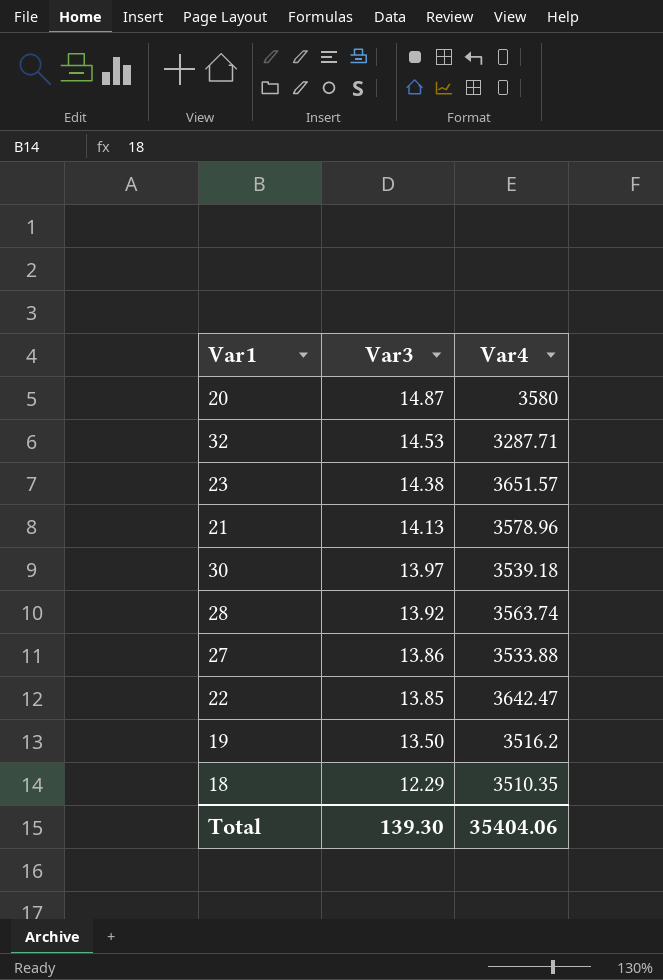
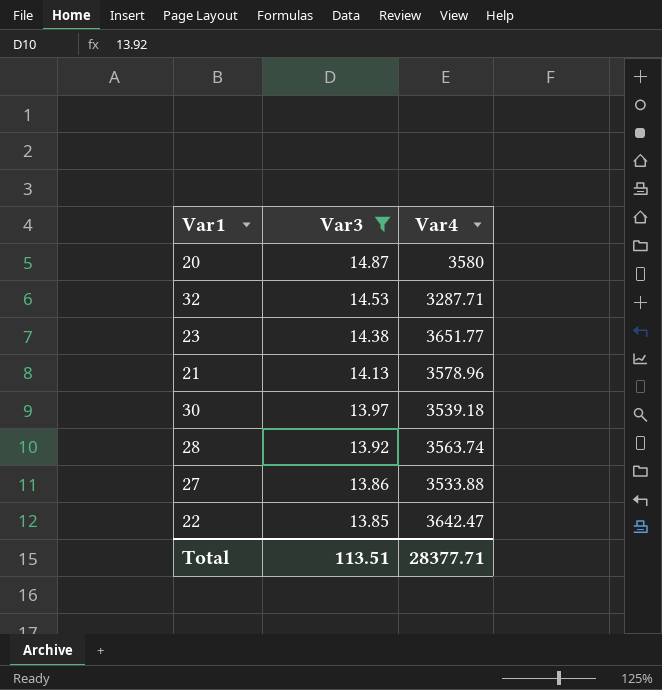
filter: none -> Var3 >= 13.85
23 | Var4: 3651.57 -> 3651.77
Total | Var3: 139.30 -> 113.51
Total | Var4: 35404.06 -> 28377.71

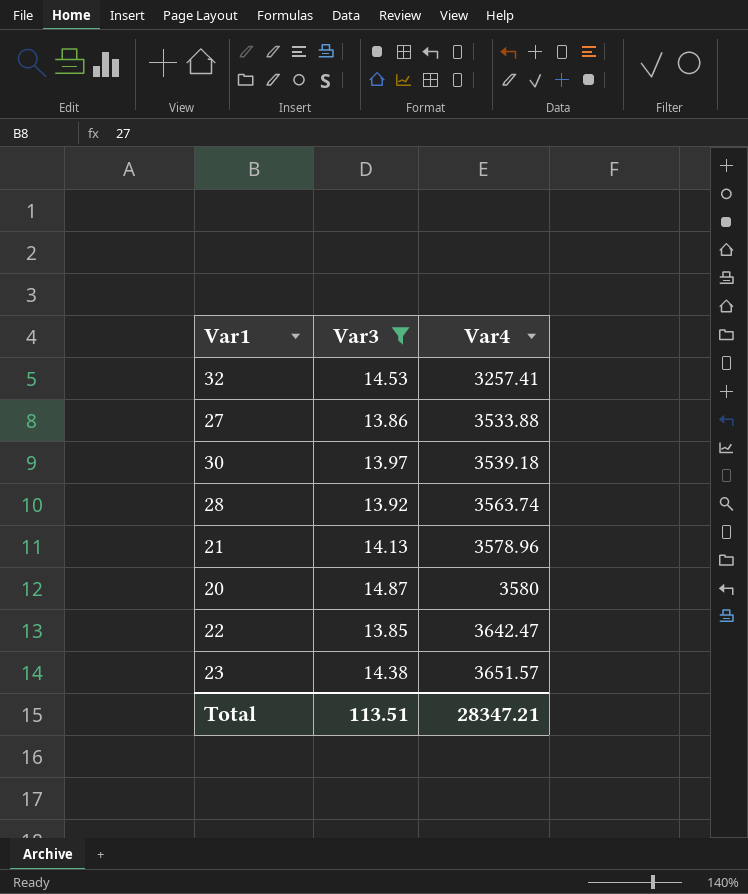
row order: Var3 descending -> Var4 ascending
32 | Var4: 3287.71 -> 3257.41
23 | Var4: 3651.77 -> 3651.57
Total | Var4: 28377.71 -> 28347.21

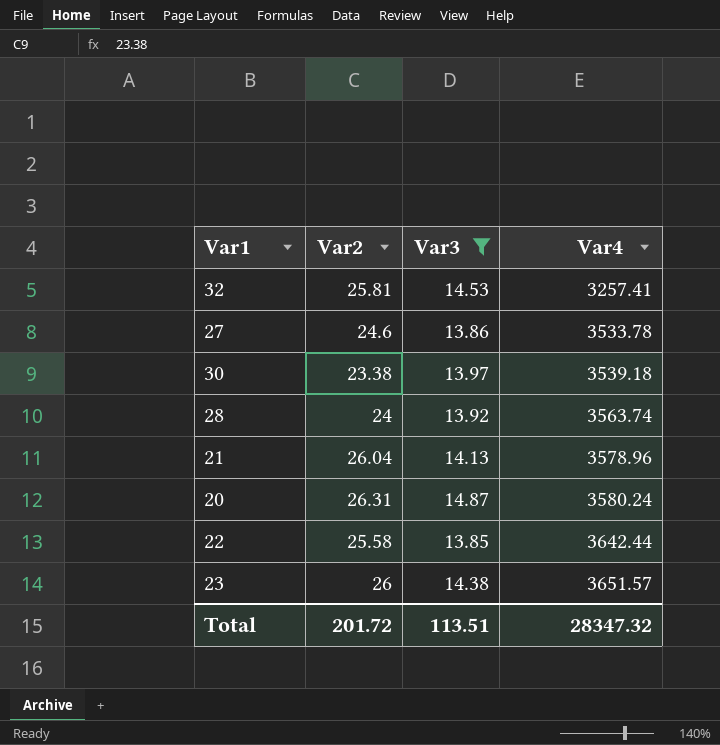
column Var2 | position: none -> 2
27 | Var4: 3533.88 -> 3533.78
20 | Var4: 3580 -> 3580.24
22 | Var4: 3642.47 -> 3642.44
Total | Var4: 28347.21 -> 28347.32

